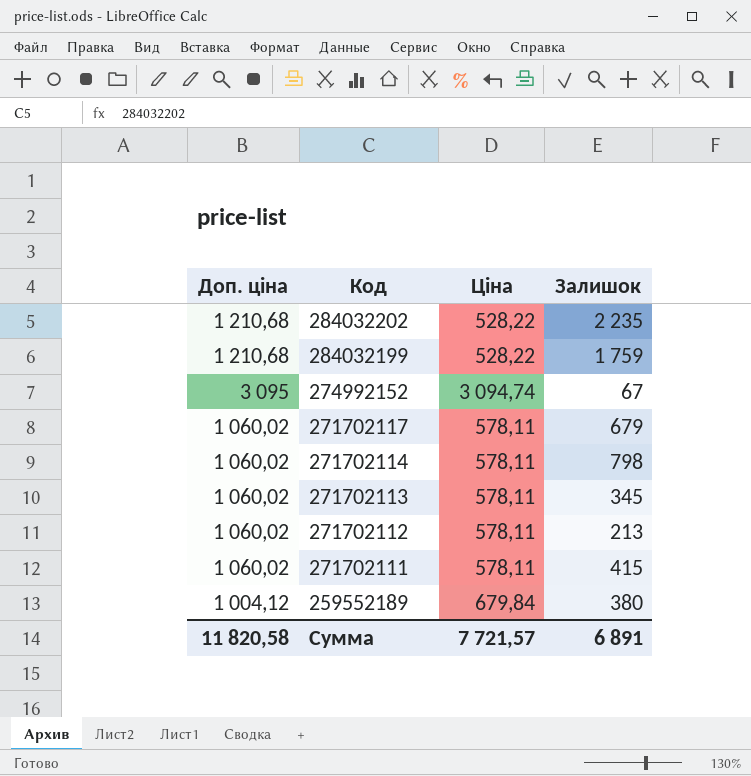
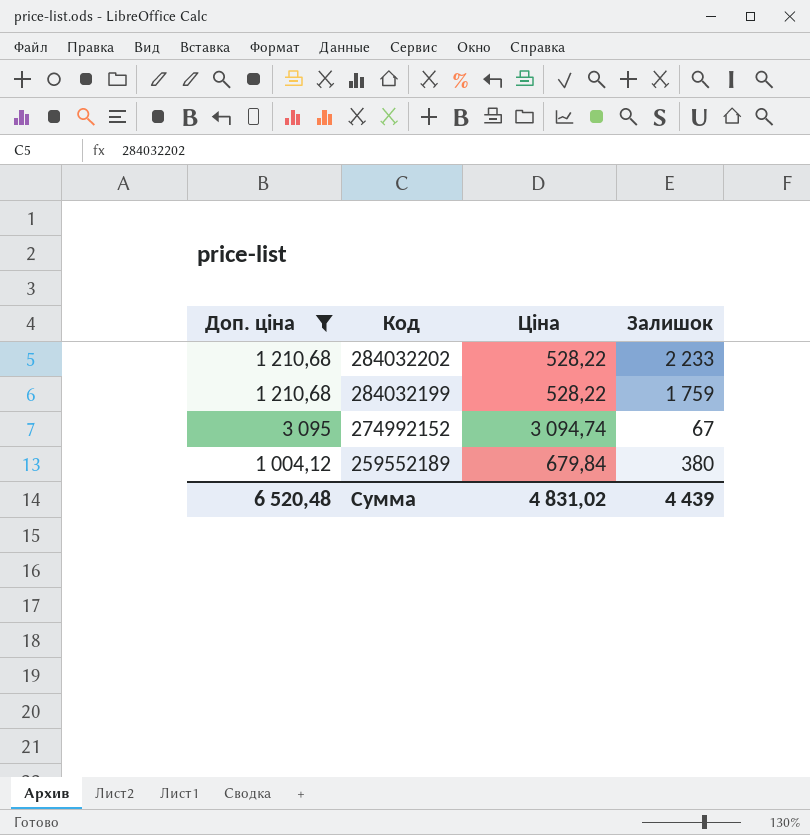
filter: none -> Доп. ціна != 1 060,02
284032202 | Залишок: 2 235 -> 2 233
Сумма | Доп. ціна: 11 820,58 -> 6 520,48
Сумма | Ціна: 7 721,57 -> 4 831,02
Сумма | Залишок: 6 891 -> 4 439

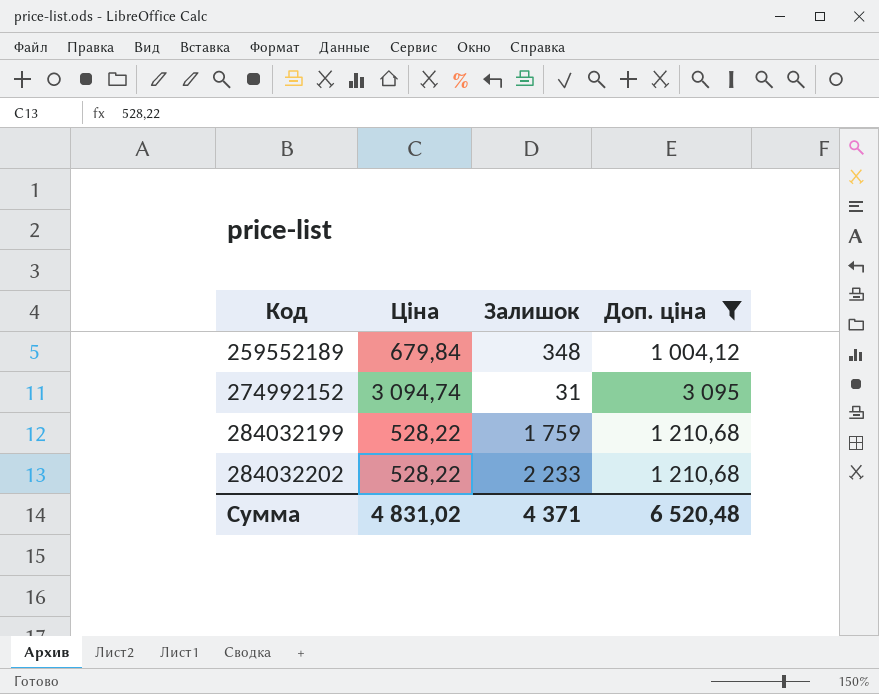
row order: Код descending -> Код ascending
column Доп. ціна | position: 1 -> 4
259552189 | Залишок: 380 -> 348
274992152 | Залишок: 67 -> 31
Сумма | Залишок: 4 439 -> 4 371

